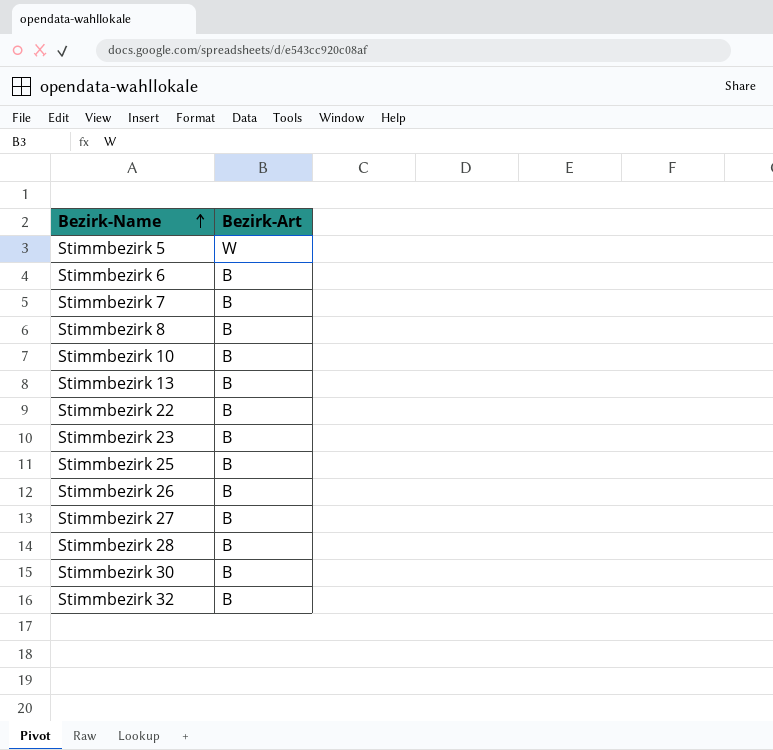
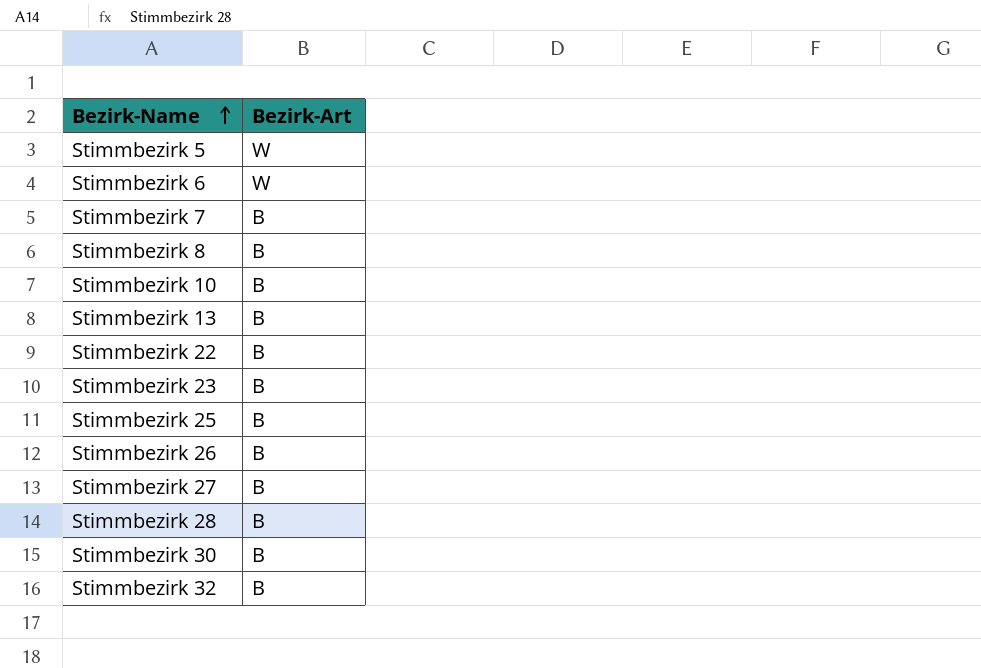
Stimmbezirk 6 | Bezirk-Art: B -> W

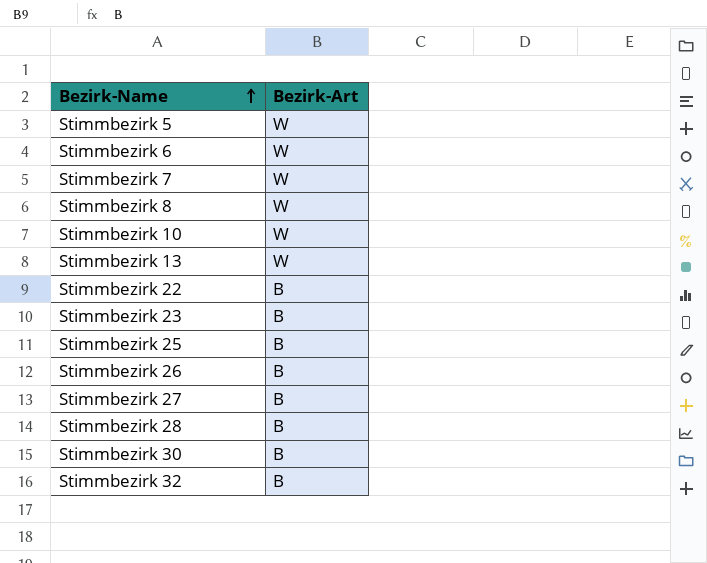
Stimmbezirk 7 | Bezirk-Art: B -> W
Stimmbezirk 8 | Bezirk-Art: B -> W
Stimmbezirk 10 | Bezirk-Art: B -> W
Stimmbezirk 13 | Bezirk-Art: B -> W

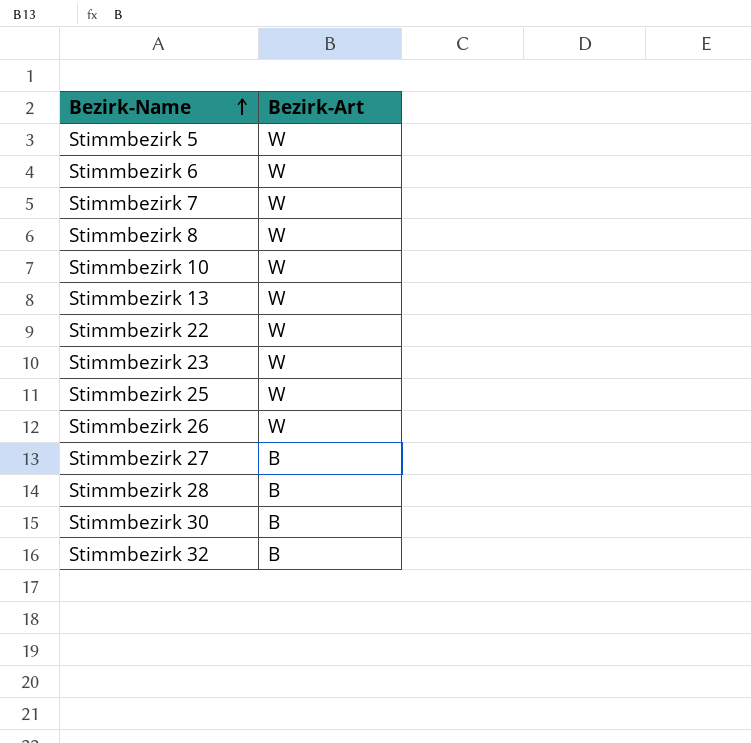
Stimmbezirk 22 | Bezirk-Art: B -> W
Stimmbezirk 23 | Bezirk-Art: B -> W
Stimmbezirk 25 | Bezirk-Art: B -> W
Stimmbezirk 26 | Bezirk-Art: B -> W

